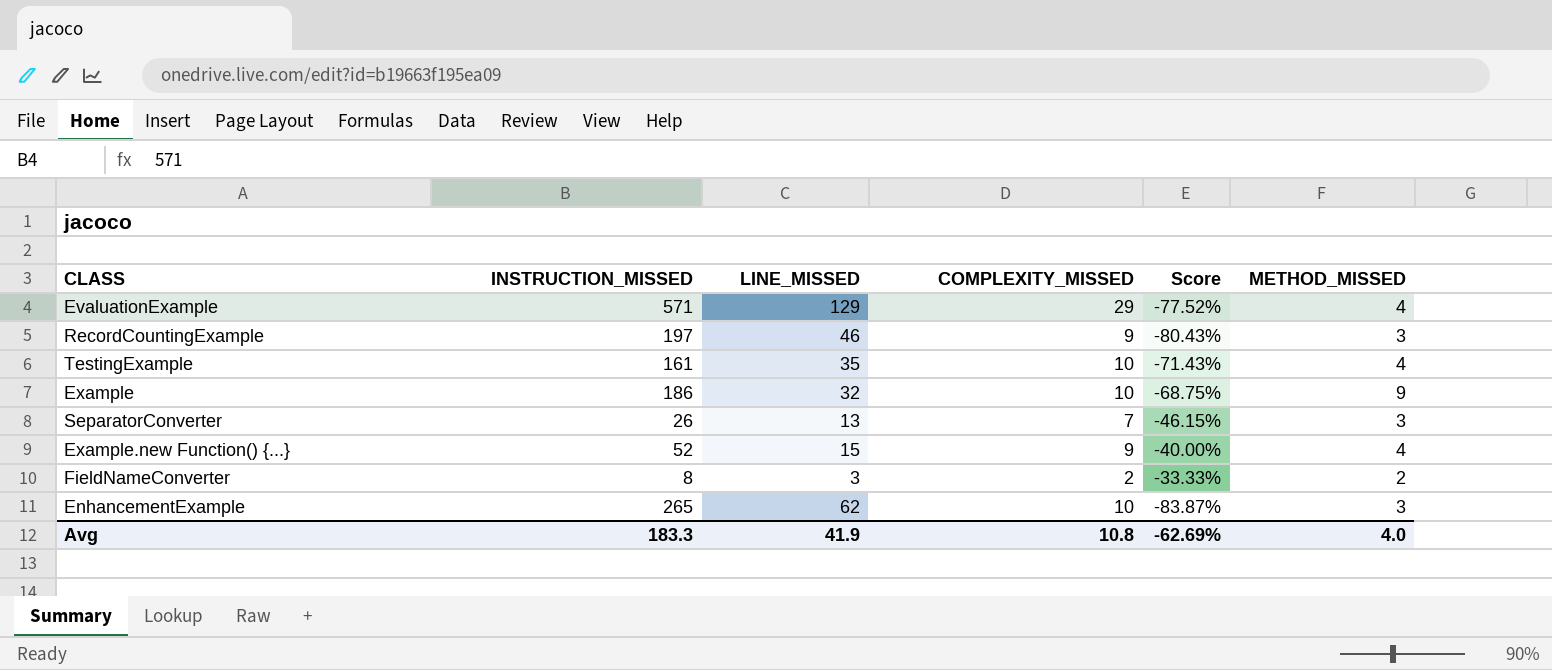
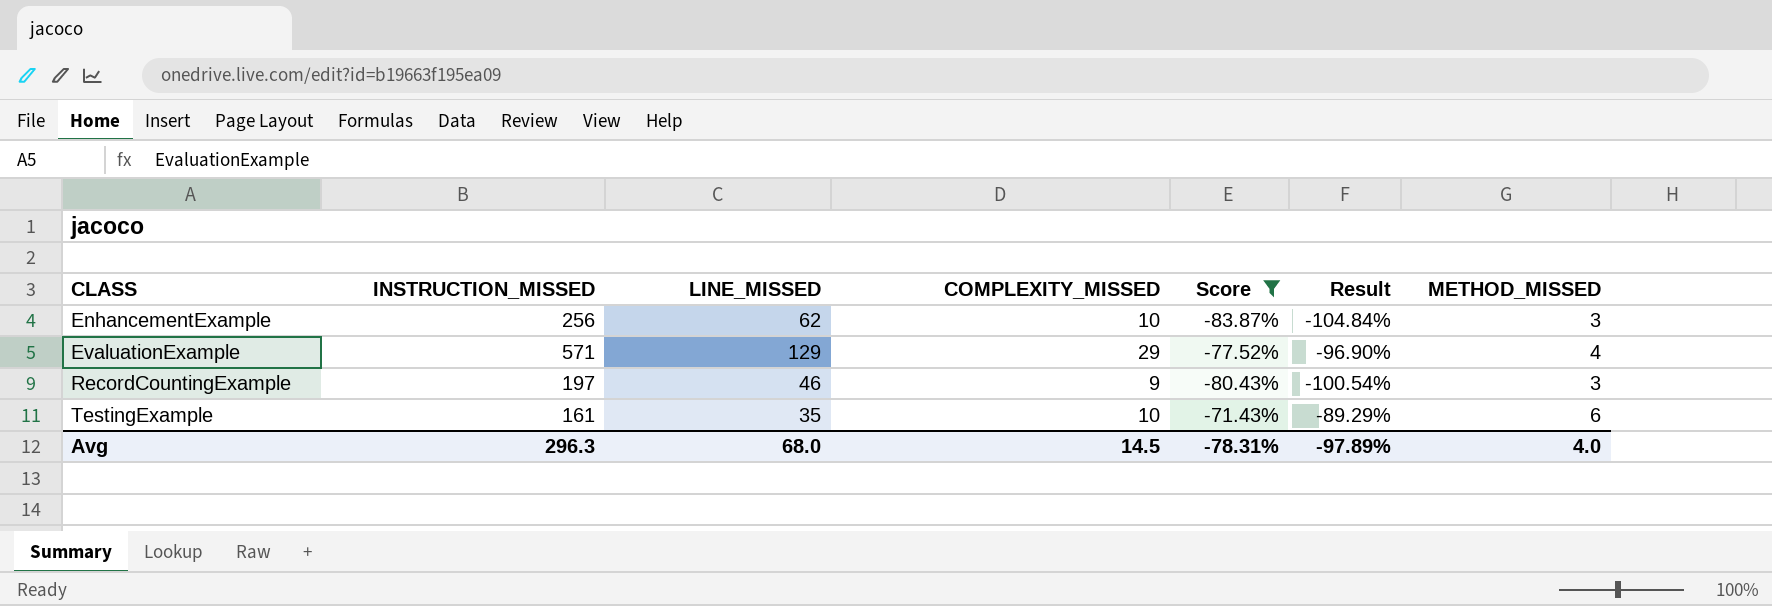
filter: none -> Score <= -71.43%
row order: none -> CLASS ascending
column Result | formula: none -> [Score] * 1.25
EnhancementExample | INSTRUCTION_MISSED: 265 -> 256
TestingExample | METHOD_MISSED: 4 -> 6
Avg | INSTRUCTION_MISSED: 183.3 -> 296.3
Avg | LINE_MISSED: 41.9 -> 68.0
Avg | COMPLEXITY_MISSED: 10.8 -> 14.5
Avg | Score: -62.69% -> -78.31%

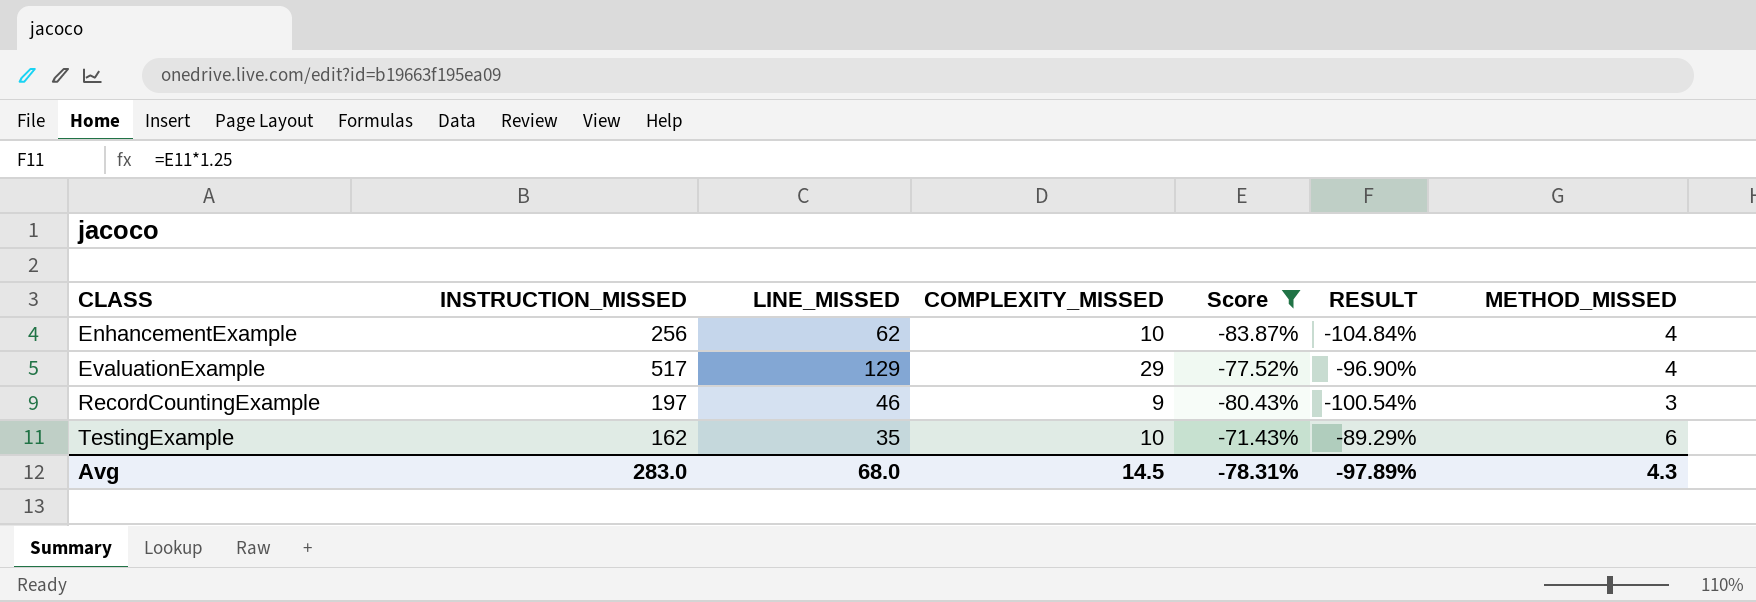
column name: Result -> RESULT
EnhancementExample | METHOD_MISSED: 3 -> 4
EvaluationExample | INSTRUCTION_MISSED: 571 -> 517
TestingExample | INSTRUCTION_MISSED: 161 -> 162
Avg | INSTRUCTION_MISSED: 296.3 -> 283.0
Avg | METHOD_MISSED: 4.0 -> 4.3

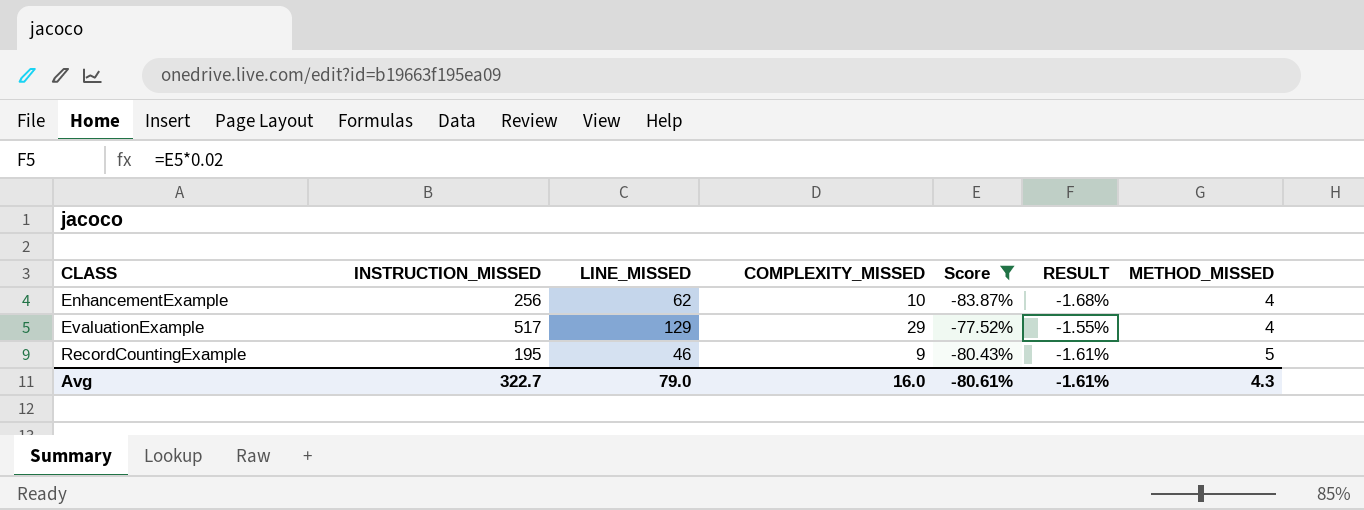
column RESULT | formula: [Score] * 1.25 -> [Score] * 0.02
row TestingExample: 162 | 35 | 10 | -71.43% | -89.29% | 6 -> none
RecordCountingExample | INSTRUCTION_MISSED: 197 -> 195
RecordCountingExample | METHOD_MISSED: 3 -> 5
Avg | INSTRUCTION_MISSED: 283.0 -> 322.7
Avg | LINE_MISSED: 68.0 -> 79.0
Avg | COMPLEXITY_MISSED: 14.5 -> 16.0
Avg | Score: -78.31% -> -80.61%
Avg | RESULT: -97.89% -> -1.61%

